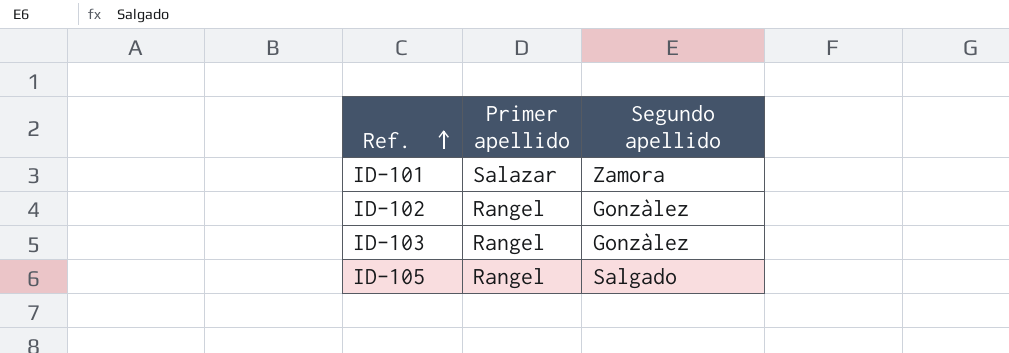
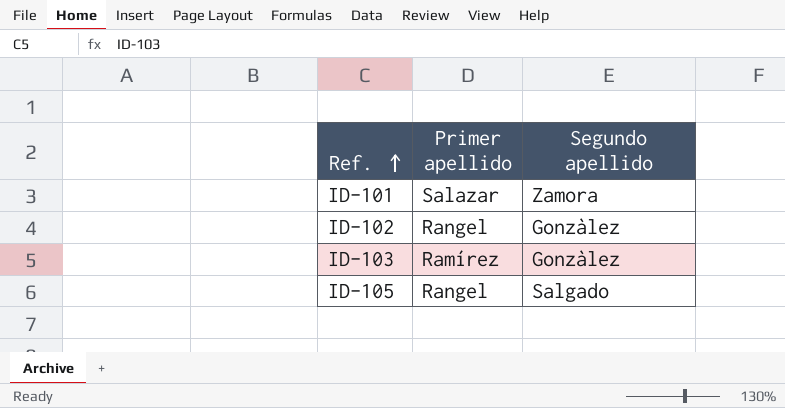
ID-103 | Primer apellido: Rangel -> Ramírez

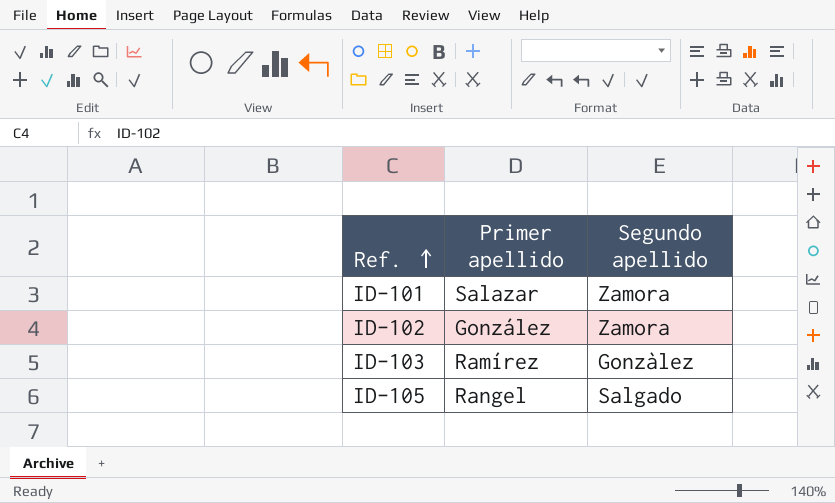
ID-102 | Primer apellido: Rangel -> González
ID-102 | Segundo apellido: Gonzàlez -> Zamora

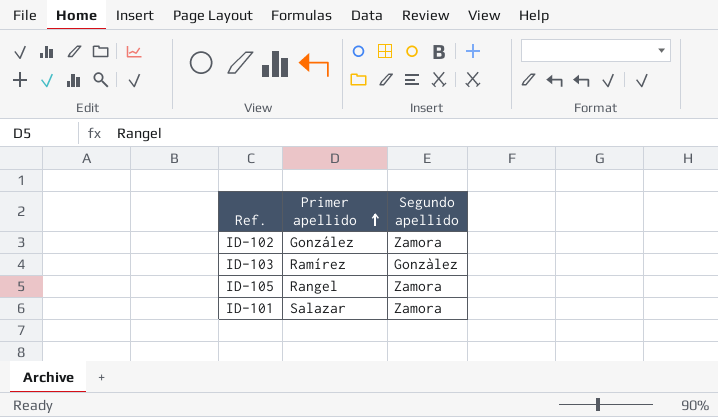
row order: Ref. ascending -> Primer apellido ascending
ID-105 | Segundo apellido: Salgado -> Zamora

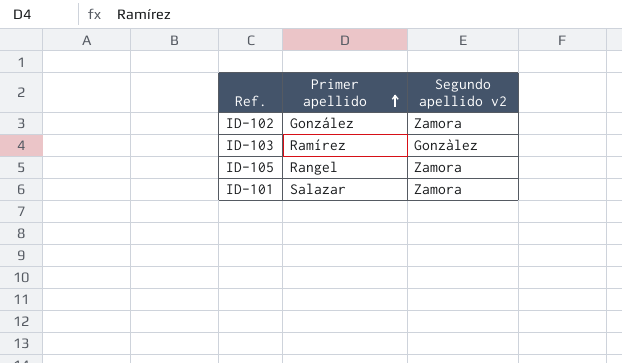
column name: Segundo apellido -> Segundo apellido v2

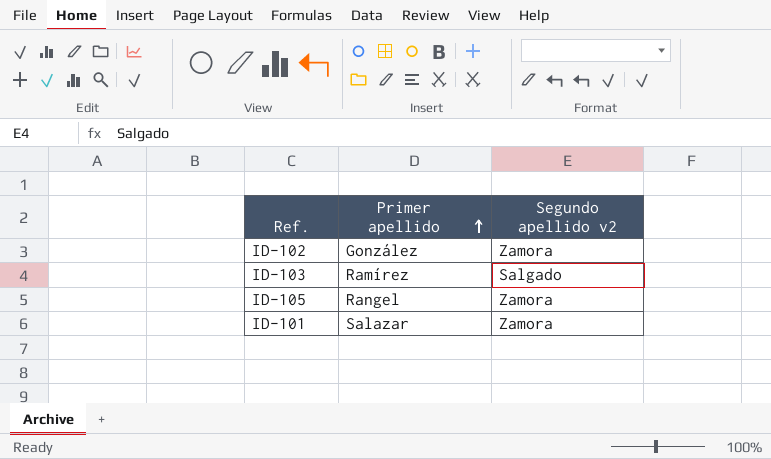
ID-103 | Segundo apellido v2: Gonzàlez -> Salgado

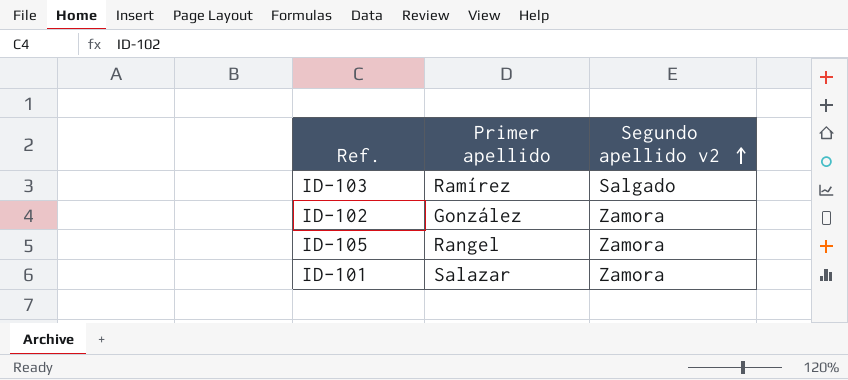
row order: Primer apellido ascending -> Segundo apellido v2 ascending

